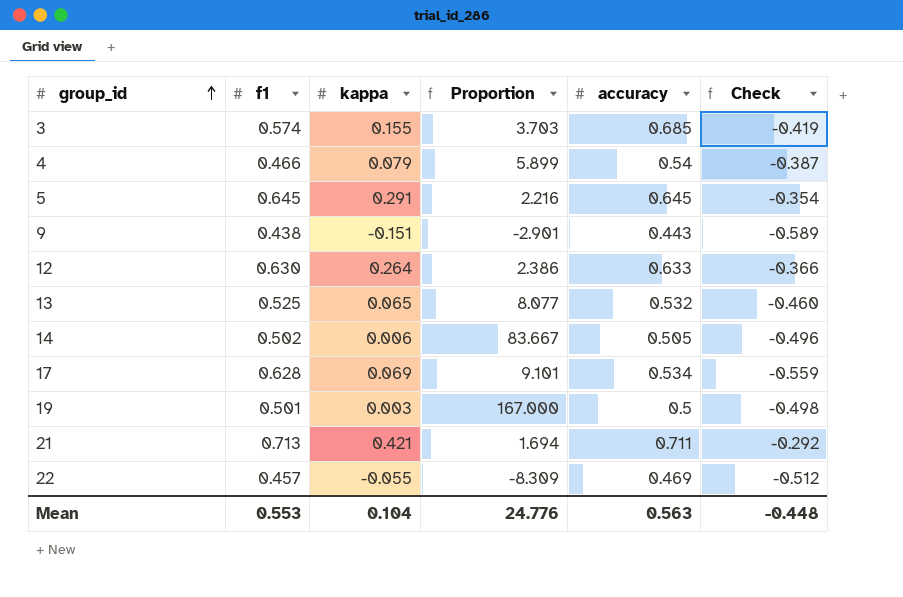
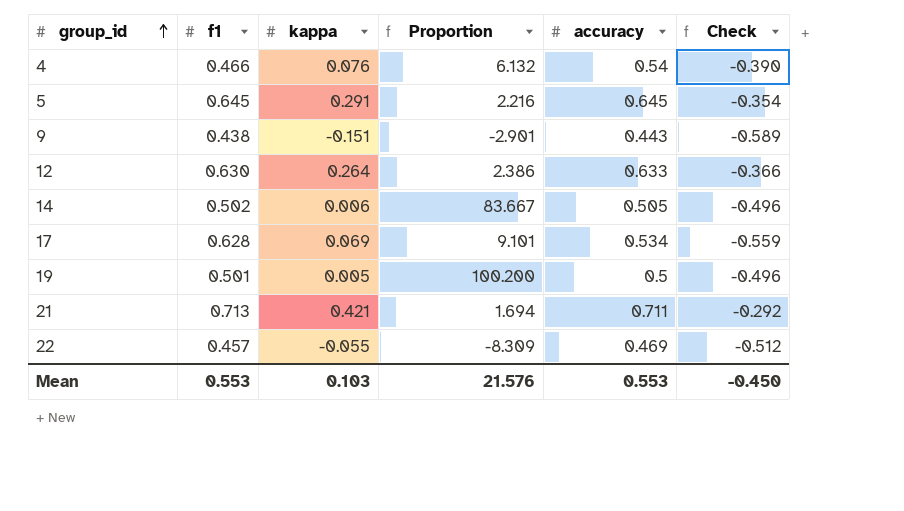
row 3: 0.574 | 0.155 | 3.703 | 0.685 | -0.419 -> none
row 13: 0.525 | 0.065 | 8.077 | 0.532 | -0.460 -> none
4 | kappa: 0.079 -> 0.076
4 | Proportion: 5.899 -> 6.132
4 | Check: -0.387 -> -0.390
19 | kappa: 0.003 -> 0.005
19 | Proportion: 167.000 -> 100.200
19 | Check: -0.498 -> -0.496
Mean | kappa: 0.104 -> 0.103
Mean | Proportion: 24.776 -> 21.576
Mean | accuracy: 0.563 -> 0.553
Mean | Check: -0.448 -> -0.450

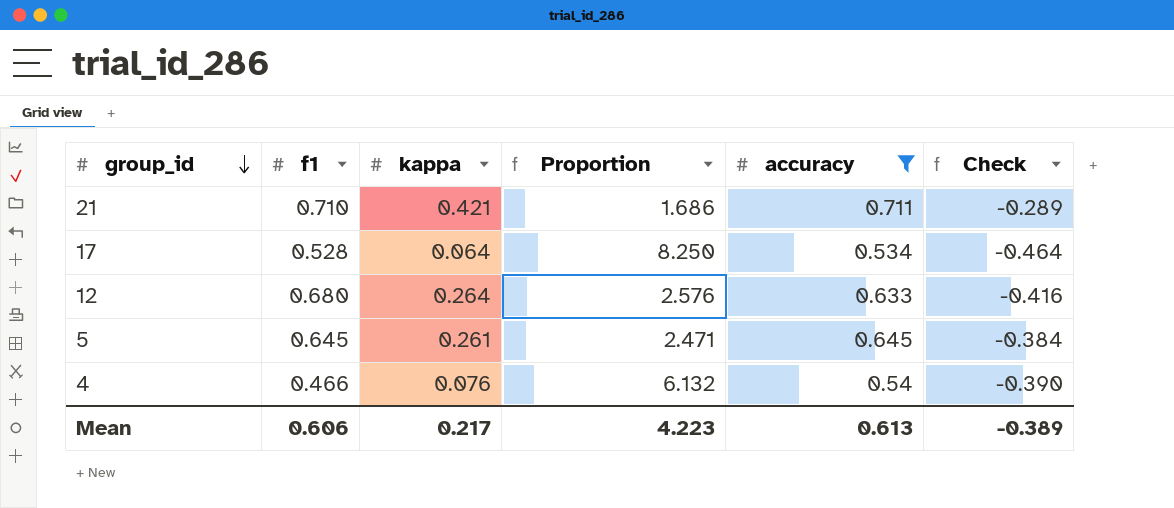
filter: none -> accuracy >= 0.534
row order: group_id ascending -> group_id descending
21 | f1: 0.713 -> 0.710
21 | Proportion: 1.694 -> 1.686
21 | Check: -0.292 -> -0.289
17 | f1: 0.628 -> 0.528
17 | kappa: 0.069 -> 0.064
17 | Proportion: 9.101 -> 8.250
17 | Check: -0.559 -> -0.464
12 | f1: 0.630 -> 0.680
12 | Proportion: 2.386 -> 2.576
12 | Check: -0.366 -> -0.416
5 | kappa: 0.291 -> 0.261
5 | Proportion: 2.216 -> 2.471
5 | Check: -0.354 -> -0.384
Mean | f1: 0.553 -> 0.606
Mean | kappa: 0.103 -> 0.217
Mean | Proportion: 21.576 -> 4.223
Mean | accuracy: 0.553 -> 0.613
Mean | Check: -0.450 -> -0.389

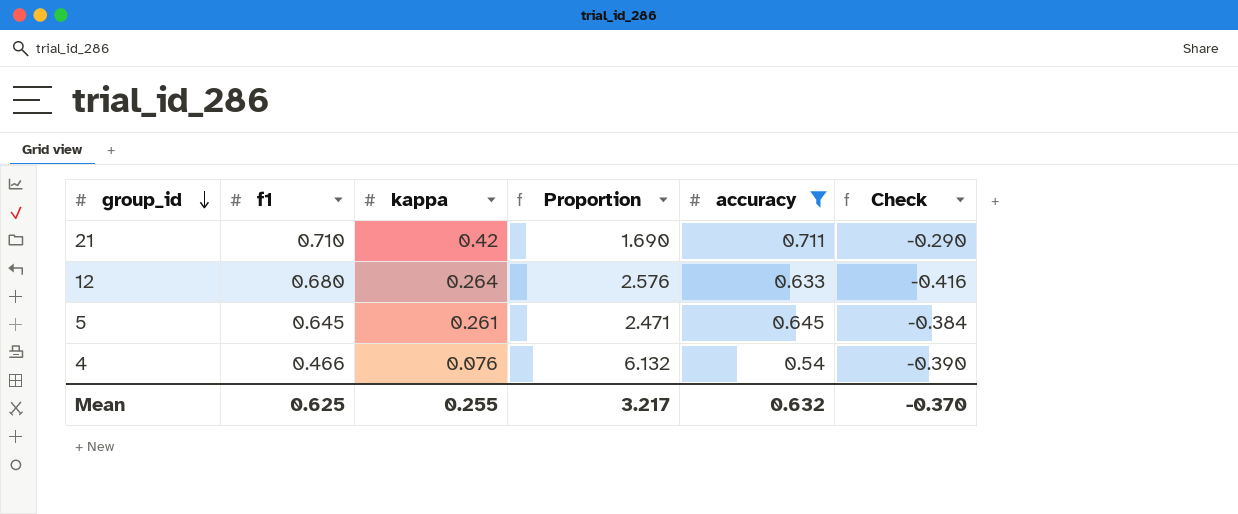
row 17: 0.528 | 0.064 | 8.250 | 0.534 | -0.464 -> none
21 | kappa: 0.421 -> 0.42
21 | Proportion: 1.686 -> 1.690
21 | Check: -0.289 -> -0.290
Mean | f1: 0.606 -> 0.625
Mean | kappa: 0.217 -> 0.255
Mean | Proportion: 4.223 -> 3.217
Mean | accuracy: 0.613 -> 0.632
Mean | Check: -0.389 -> -0.370

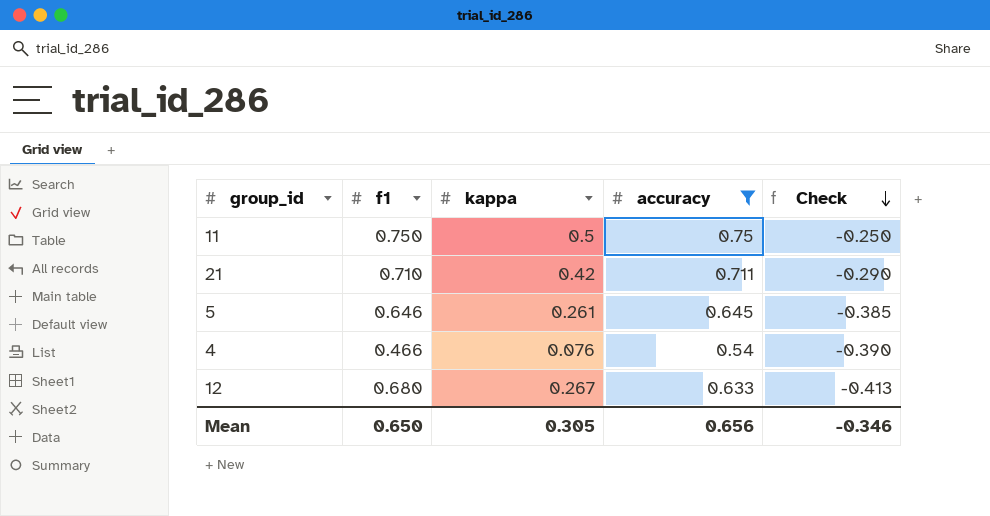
row order: group_id descending -> Check descending
column Proportion | formula: [f1] / [kappa] -> none
row 11: none -> 0.750 | 0.5 | 0.75 | -0.250
5 | f1: 0.645 -> 0.646
5 | Check: -0.384 -> -0.385
12 | kappa: 0.264 -> 0.267
12 | Check: -0.416 -> -0.413
Mean | f1: 0.625 -> 0.650
Mean | kappa: 0.255 -> 0.305
Mean | accuracy: 0.632 -> 0.656
Mean | Check: -0.370 -> -0.346

